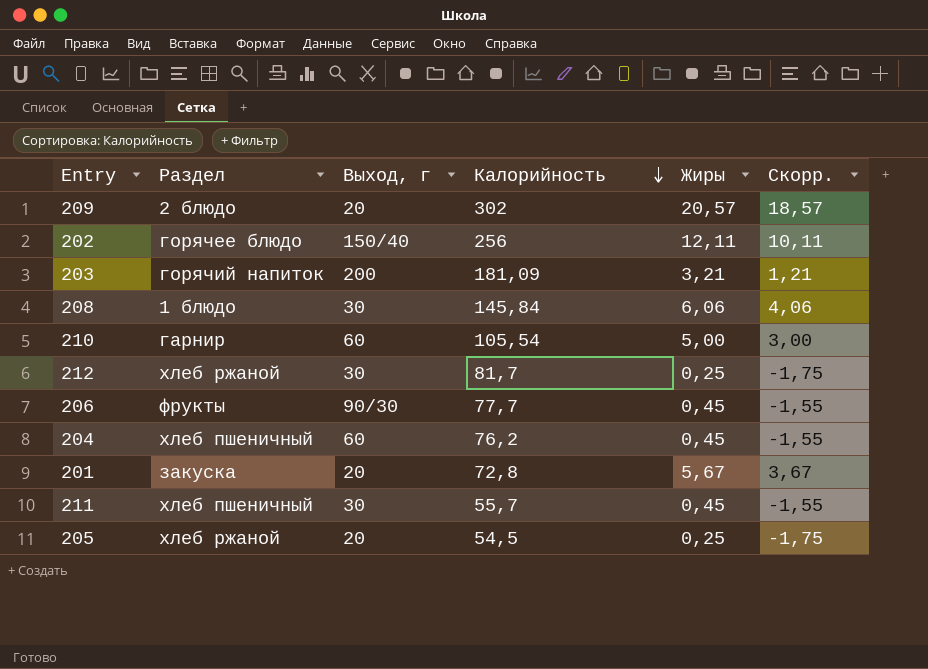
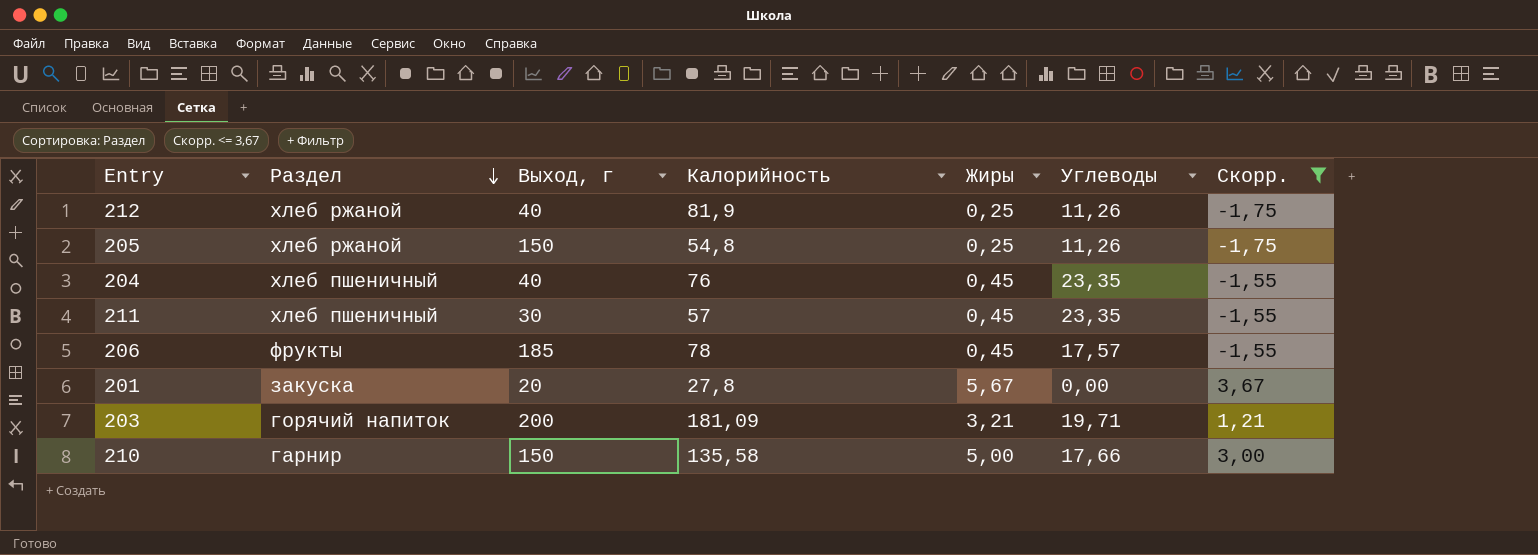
filter: none -> Скорр. <= 3,67
row order: Калорийность descending -> Раздел descending
column Углеводы | position: none -> 6
212 | Выход, г: 30 -> 40
212 | Калорийность: 81,7 -> 81,9
205 | Выход, г: 20 -> 150
205 | Калорийность: 54,5 -> 54,8
204 | Выход, г: 60 -> 40
204 | Калорийность: 76,2 -> 76
211 | Калорийность: 55,7 -> 57
206 | Выход, г: 90/30 -> 185
206 | Калорийность: 77,7 -> 78
201 | Калорийность: 72,8 -> 27,8
210 | Выход, г: 60 -> 150
210 | Калорийность: 105,54 -> 135,58

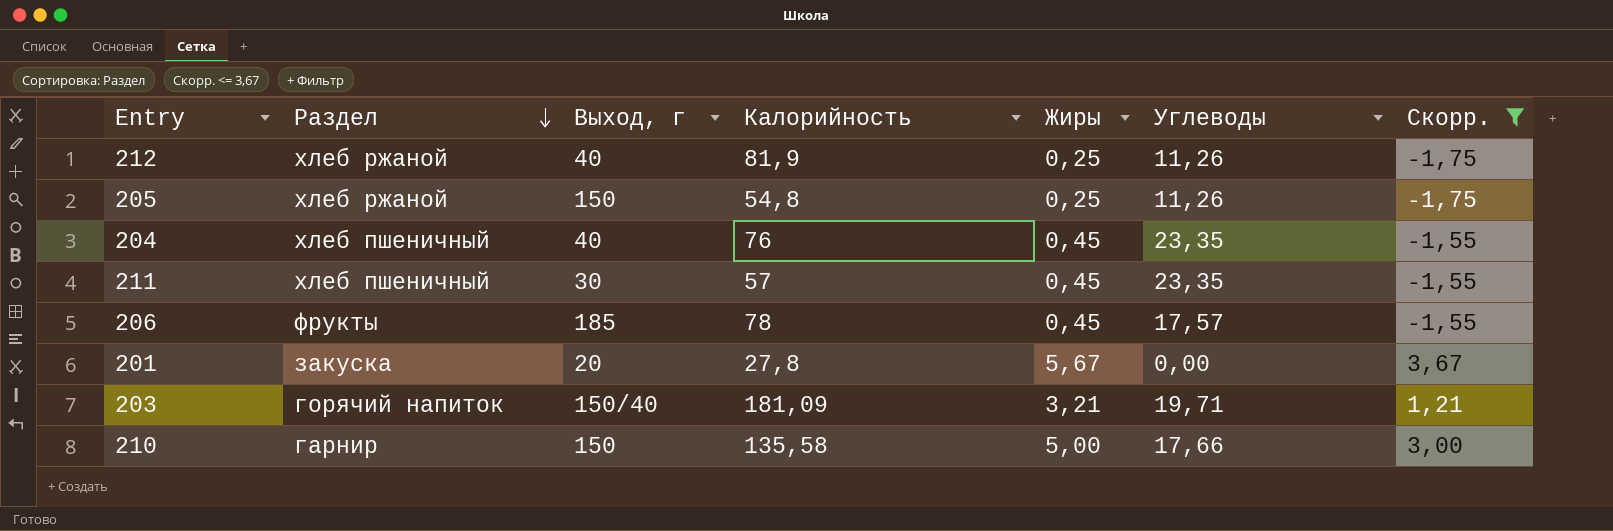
203 | Выход, г: 200 -> 150/40

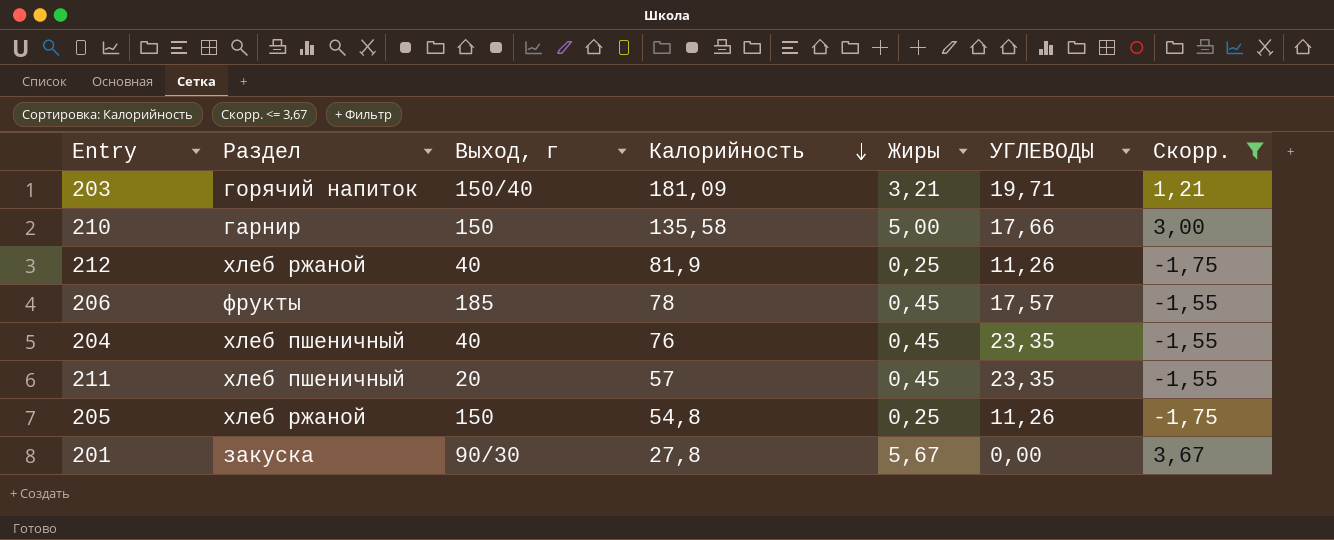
row order: Раздел descending -> Калорийность descending
column name: Углеводы -> УГЛЕВОДЫ
211 | Выход, г: 30 -> 20
201 | Выход, г: 20 -> 90/30

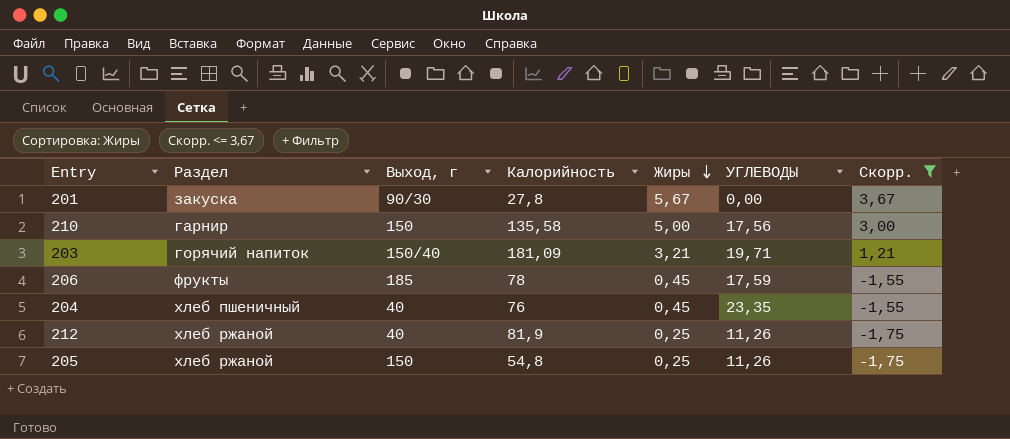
row order: Калорийность descending -> Жиры descending
row 211: хлеб пшеничный | 20 | 57 | 0,45 | 23,35 | -1,55 -> none
210 | УГЛЕВОДЫ: 17,66 -> 17,56
206 | УГЛЕВОДЫ: 17,57 -> 17,59

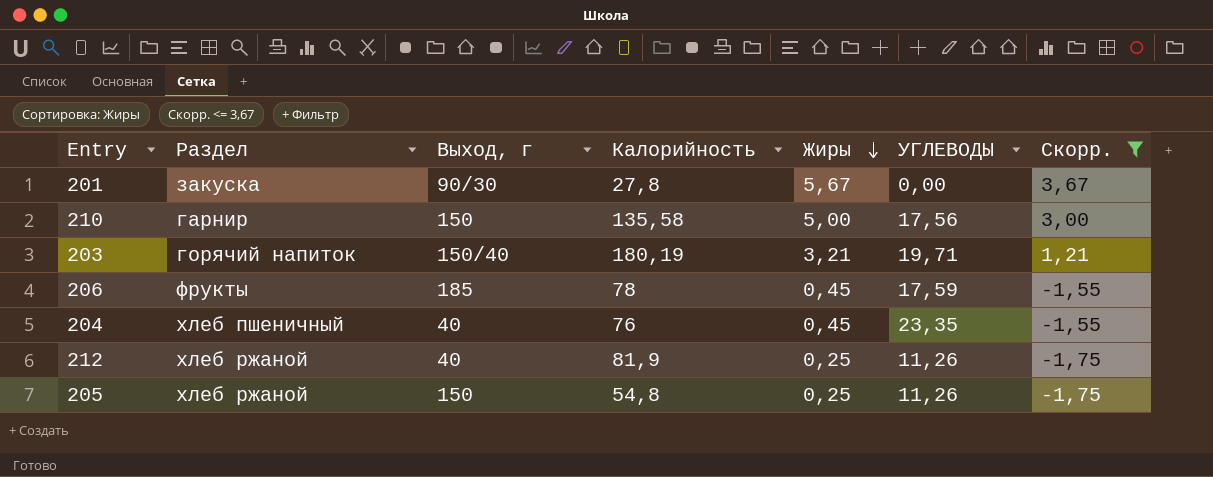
203 | Калорийность: 181,09 -> 180,19

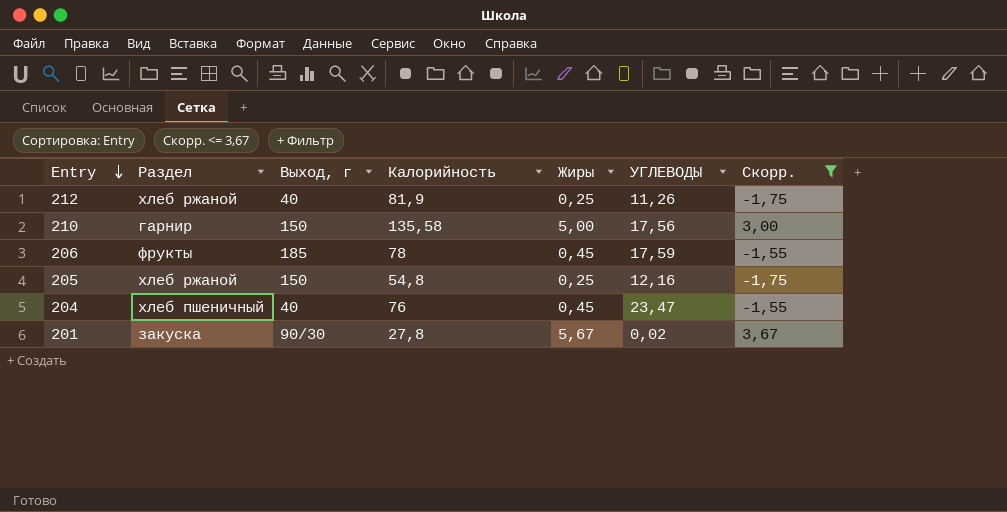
row order: Жиры descending -> Entry descending
row 203: горячий напиток | 150/40 | 180,19 | 3,21 | 19,71 | 1,21 -> none
205 | УГЛЕВОДЫ: 11,26 -> 12,16
204 | УГЛЕВОДЫ: 23,35 -> 23,47
201 | УГЛЕВОДЫ: 0,00 -> 0,02

